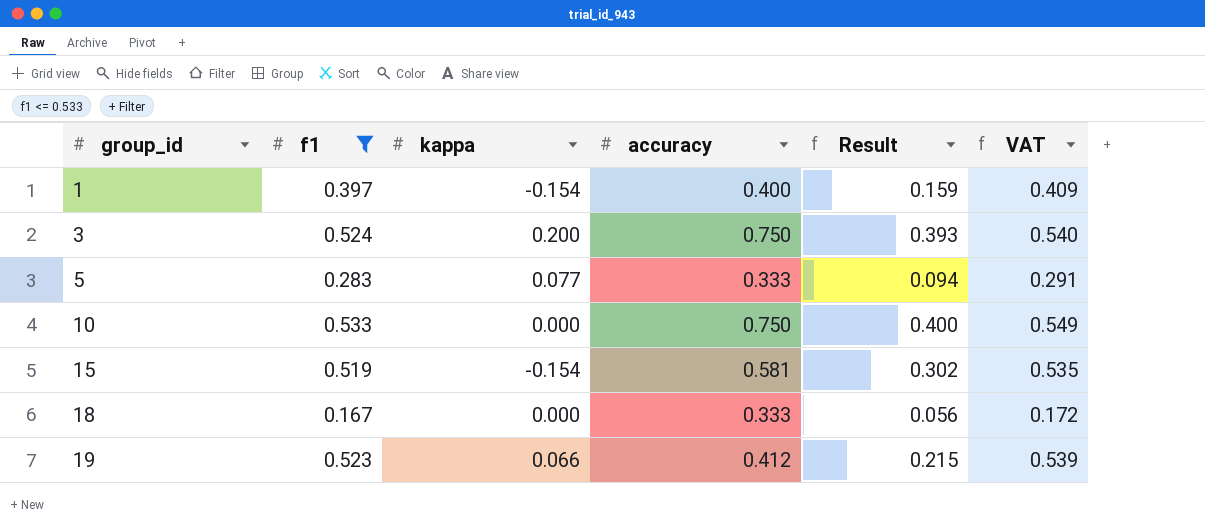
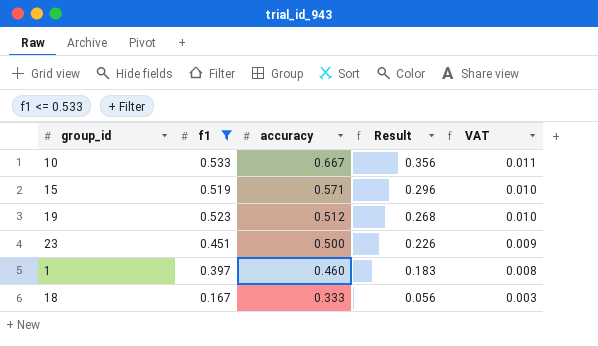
row order: group_id ascending -> accuracy descending
column kappa | position: 3 -> none
column VAT | formula: [f1] * 1.03 -> [f1] * 0.02
row 3: 0.524 | 0.200 | 0.750 | 0.393 | 0.540 -> none
row 5: 0.283 | 0.077 | 0.333 | 0.094 | 0.291 -> none
10 | accuracy: 0.750 -> 0.667
10 | Result: 0.400 -> 0.356
15 | accuracy: 0.581 -> 0.571
15 | Result: 0.302 -> 0.296
19 | accuracy: 0.412 -> 0.512
19 | Result: 0.215 -> 0.268
row 23: none -> 0.451 | 0.500 | 0.226 | 0.009
1 | accuracy: 0.400 -> 0.460
1 | Result: 0.159 -> 0.183

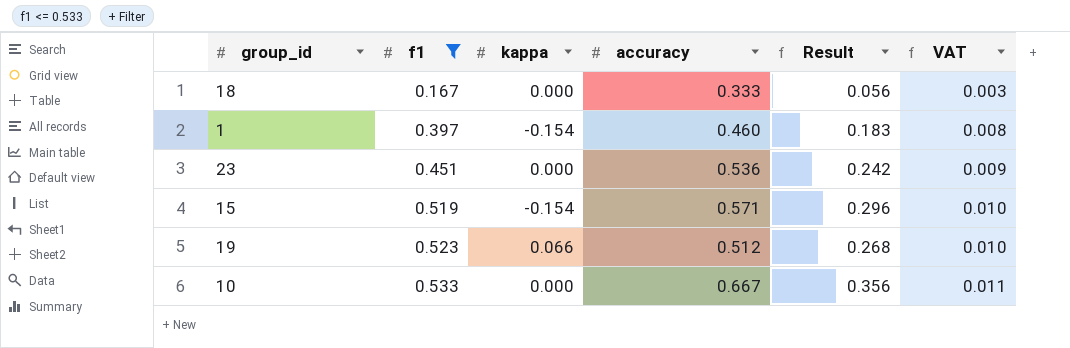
row order: accuracy descending -> f1 ascending
column kappa | position: none -> 3
23 | accuracy: 0.500 -> 0.536
23 | Result: 0.226 -> 0.242

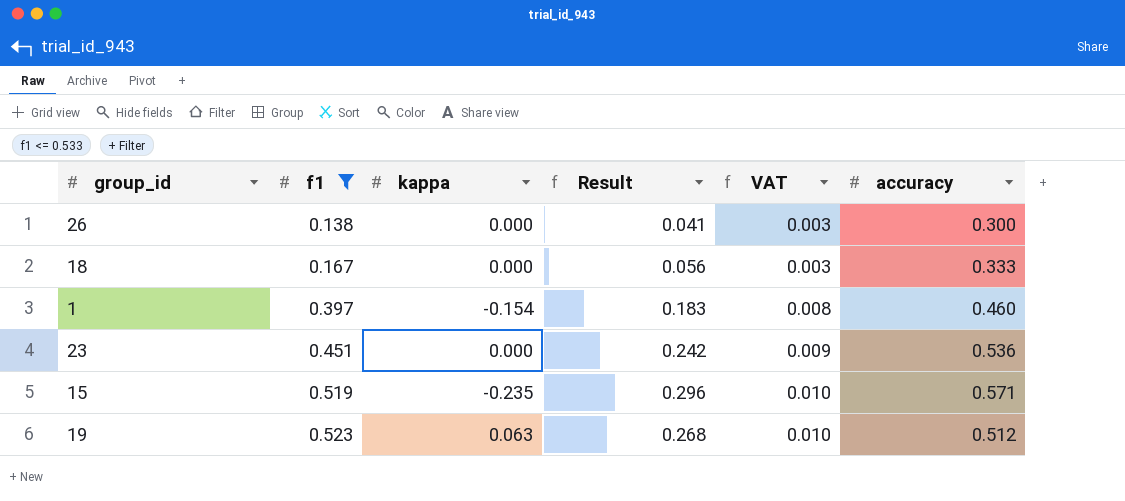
column accuracy | position: 4 -> 6
row 10: 0.533 | 0.000 | 0.667 | 0.356 | 0.011 -> none
row 26: none -> 0.138 | 0.000 | 0.041 | 0.003 | 0.300
15 | kappa: -0.154 -> -0.235
19 | kappa: 0.066 -> 0.063

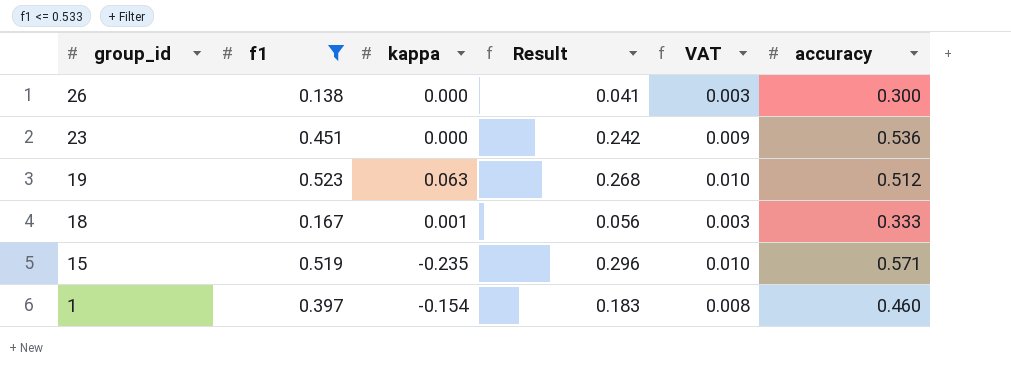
row order: f1 ascending -> group_id descending
18 | kappa: 0.000 -> 0.001

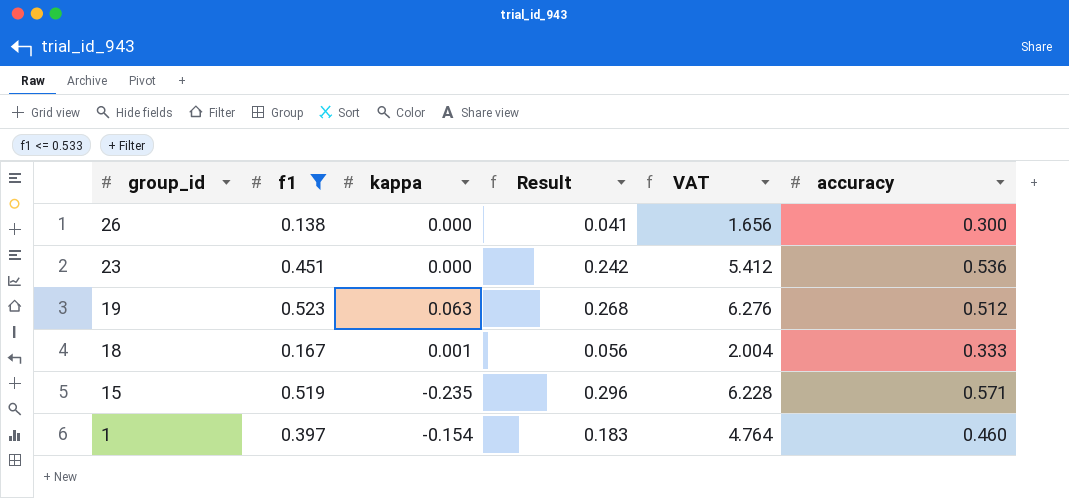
column VAT | formula: [f1] * 0.02 -> [f1] * 12

